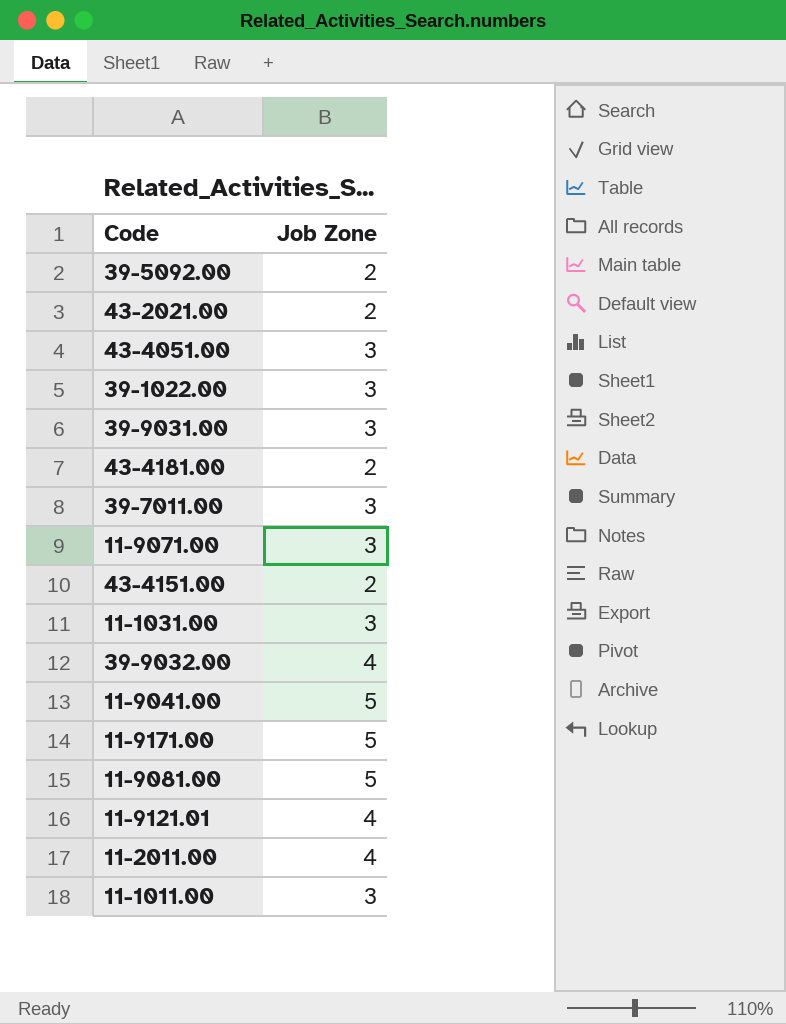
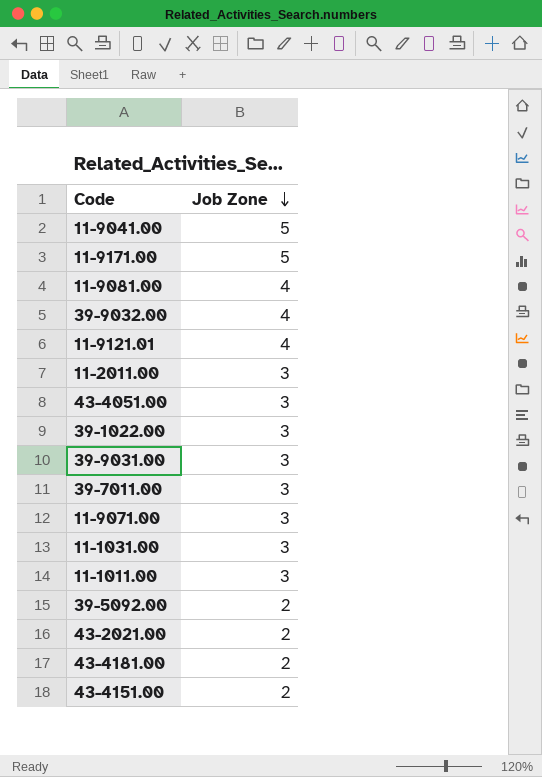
row order: none -> Job Zone descending
11-9081.00 | Job Zone: 5 -> 4
11-2011.00 | Job Zone: 4 -> 3

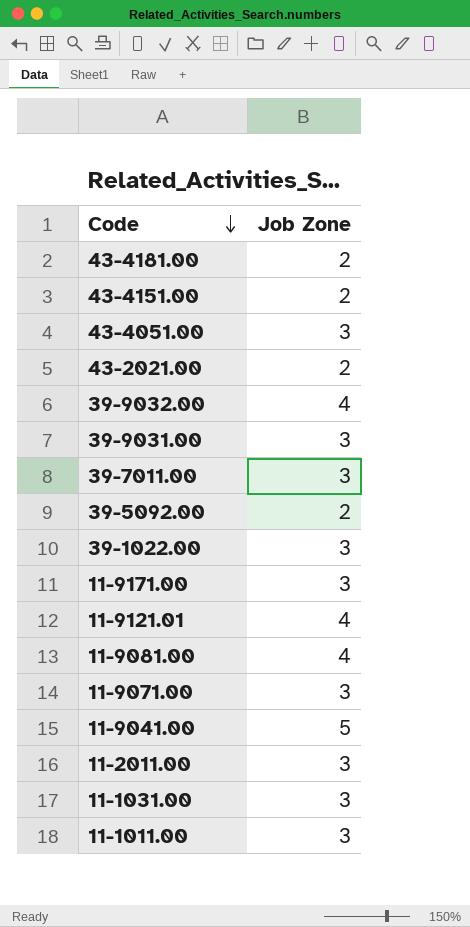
row order: Job Zone descending -> Code descending
11-9171.00 | Job Zone: 5 -> 3

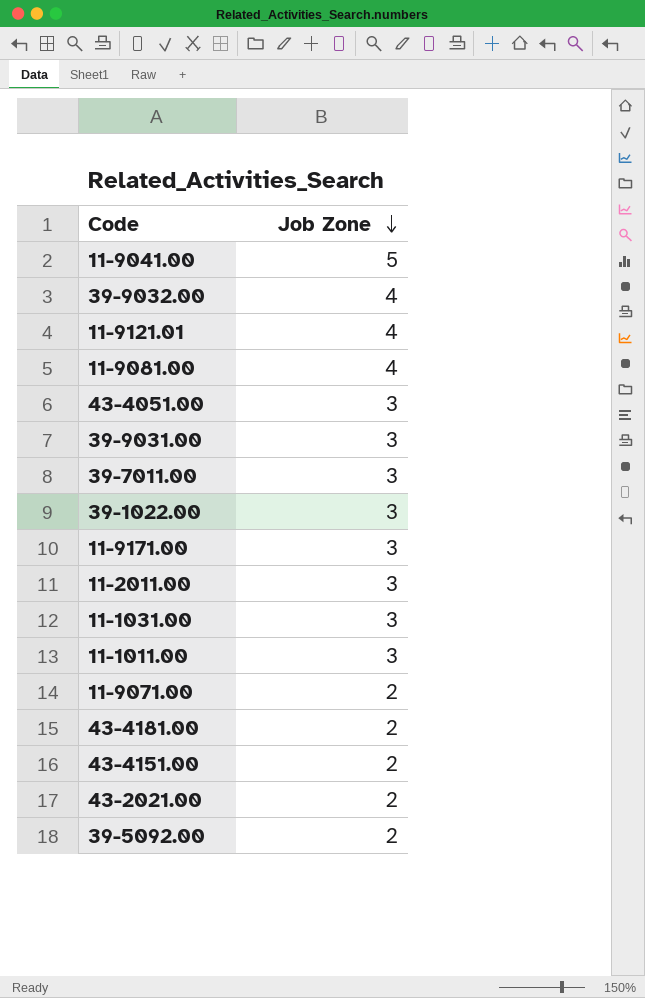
row order: Code descending -> Job Zone descending
11-9071.00 | Job Zone: 3 -> 2

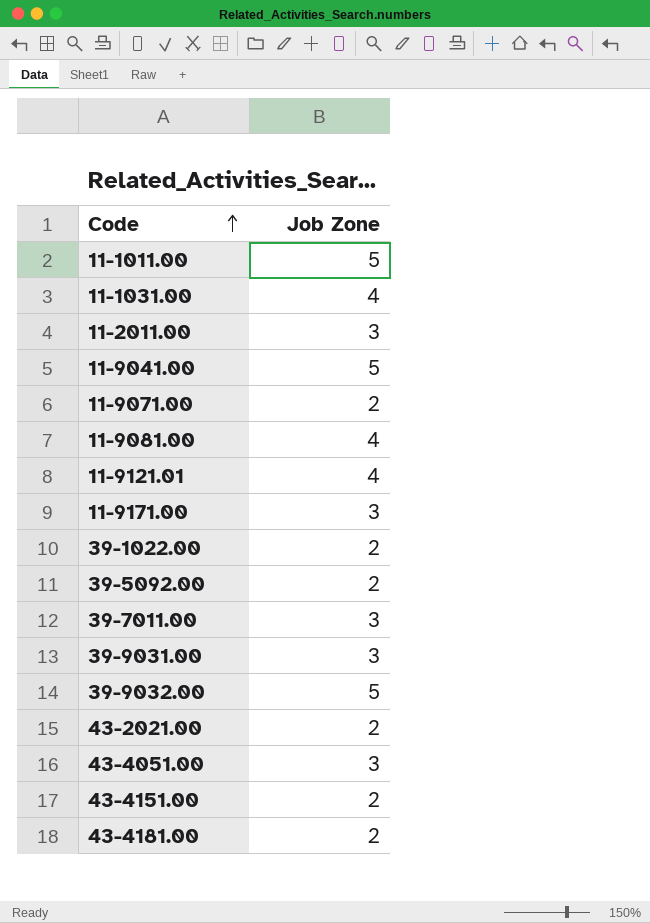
row order: Job Zone descending -> Code ascending
11-1011.00 | Job Zone: 3 -> 5
11-1031.00 | Job Zone: 3 -> 4
39-1022.00 | Job Zone: 3 -> 2
39-9032.00 | Job Zone: 4 -> 5

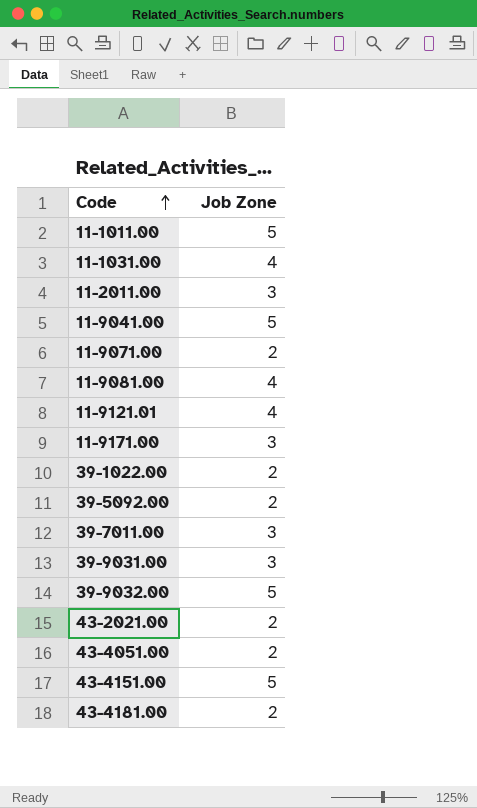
43-4051.00 | Job Zone: 3 -> 2
43-4151.00 | Job Zone: 2 -> 5

